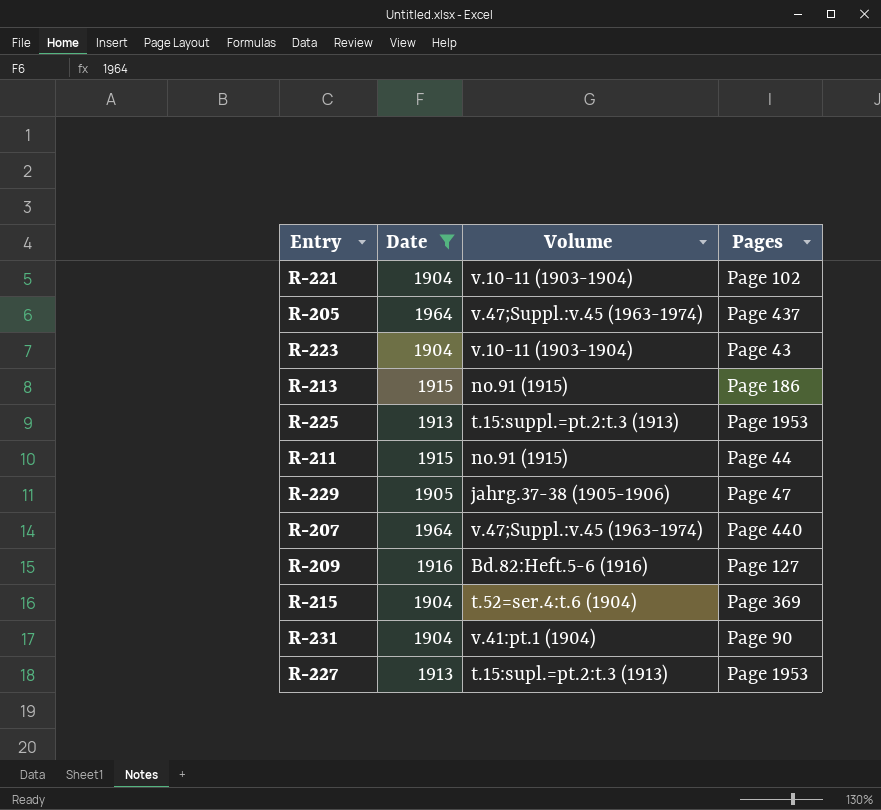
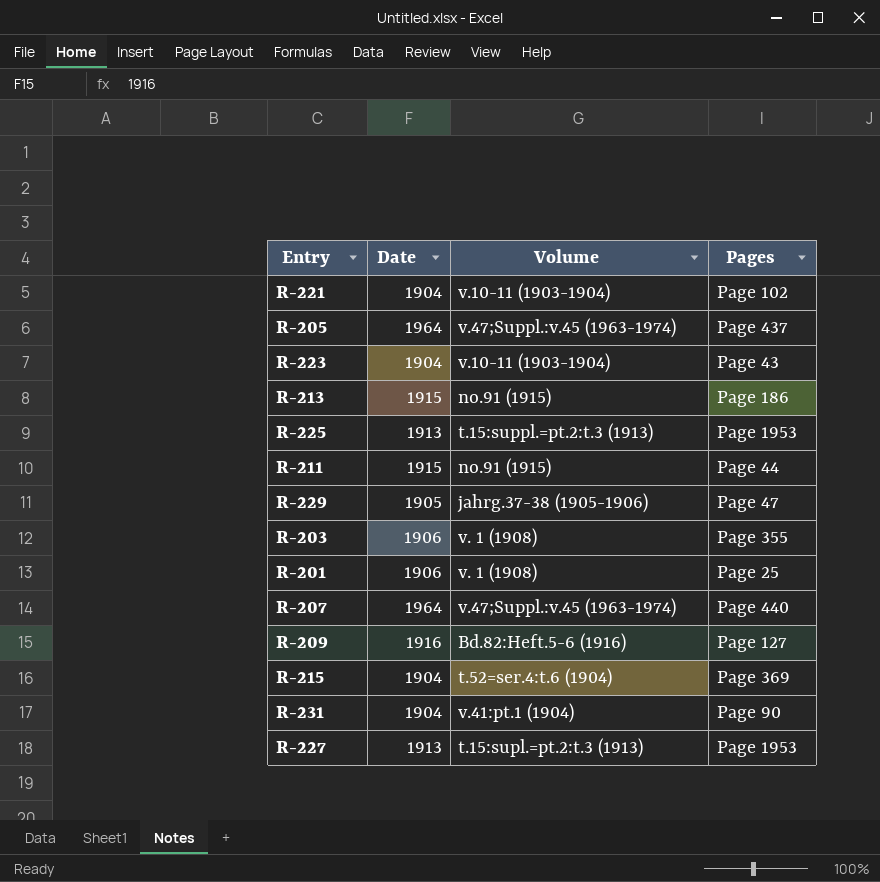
filter: Date != 1906 -> none

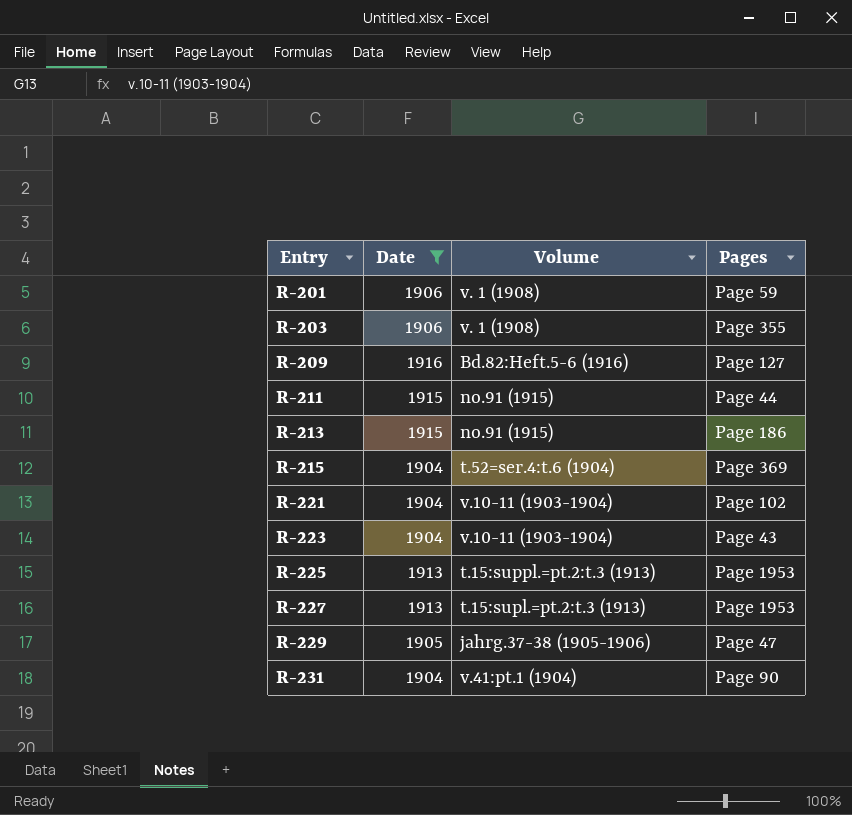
filter: none -> Date != 1964
row order: none -> Entry ascending
R-201 | Pages: Page 25 -> Page 59

